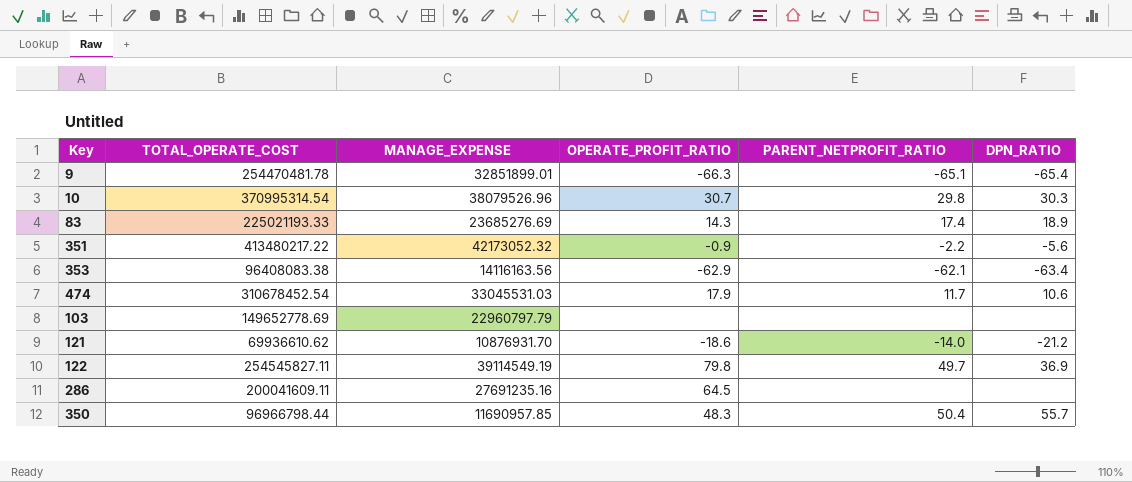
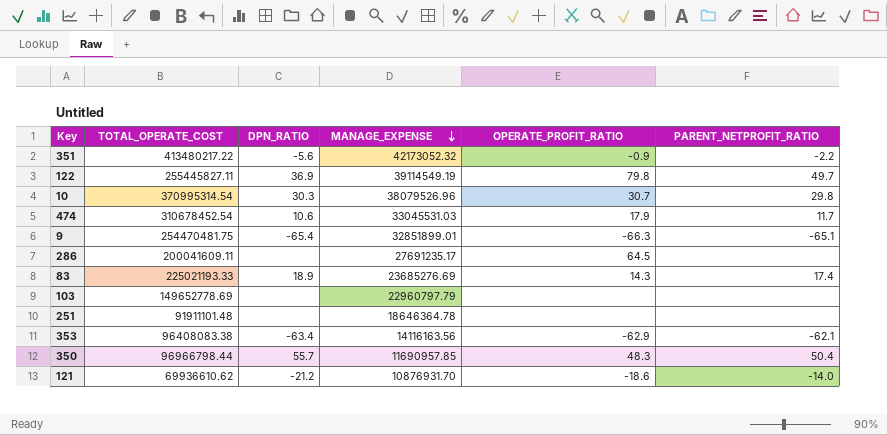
row order: none -> MANAGE_EXPENSE descending
column DPN_RATIO | position: 6 -> 3
122 | TOTAL_OPERATE_COST: 254545827.11 -> 255445827.11
9 | TOTAL_OPERATE_COST: 254470481.78 -> 254470481.75
286 | MANAGE_EXPENSE: 27691235.16 -> 27691235.17
row 251: none -> 91911101.48 | none | 18646364.78 | none | none

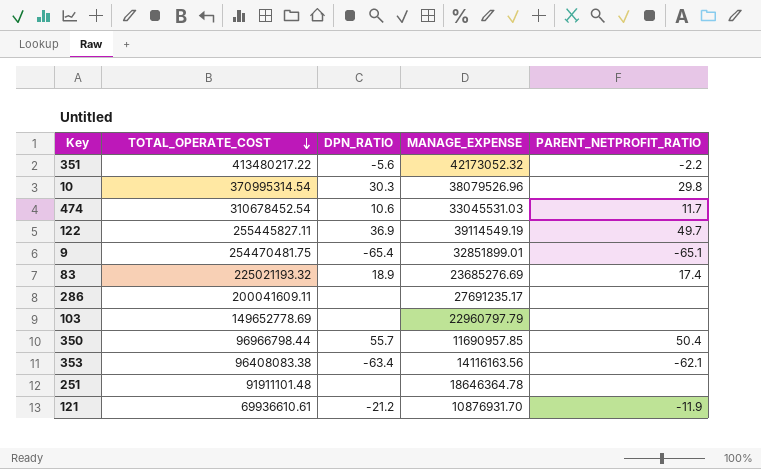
row order: MANAGE_EXPENSE descending -> TOTAL_OPERATE_COST descending
column OPERATE_PROFIT_RATIO | position: 5 -> none
83 | TOTAL_OPERATE_COST: 225021193.33 -> 225021193.32
121 | TOTAL_OPERATE_COST: 69936610.62 -> 69936610.61
121 | PARENT_NETPROFIT_RATIO: -14.0 -> -11.9

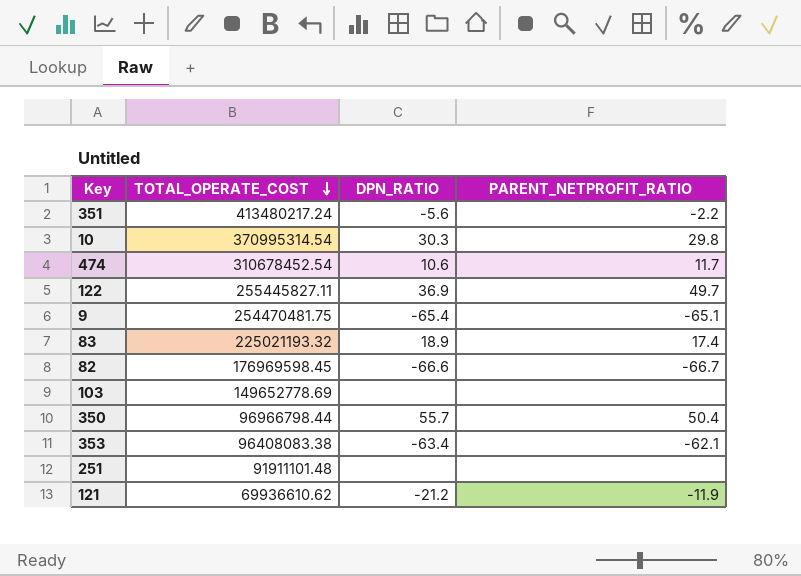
column MANAGE_EXPENSE | position: 4 -> none
row 286: 200041609.11 | none | 27691235.17 | none -> none
351 | TOTAL_OPERATE_COST: 413480217.22 -> 413480217.24
row 82: none -> 176969598.45 | -66.6 | -66.7
121 | TOTAL_OPERATE_COST: 69936610.61 -> 69936610.62

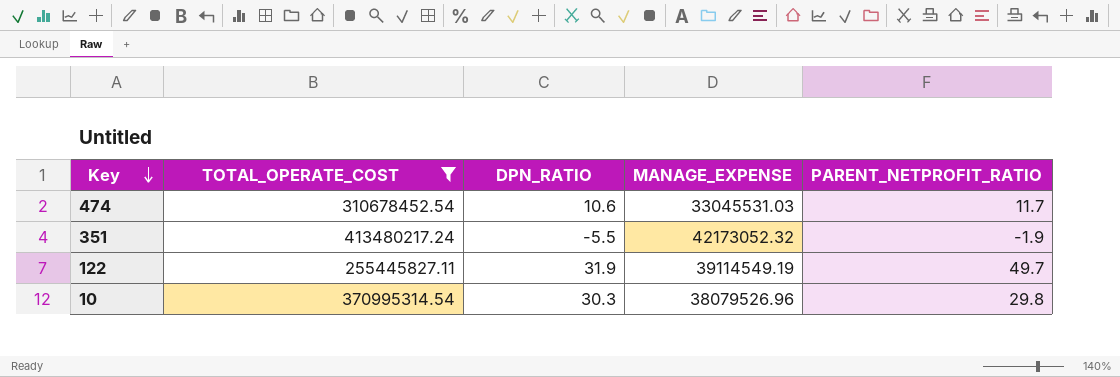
filter: none -> TOTAL_OPERATE_COST >= 255445827.11
row order: TOTAL_OPERATE_COST descending -> Key descending
column MANAGE_EXPENSE | position: none -> 4
351 | DPN_RATIO: -5.6 -> -5.5
351 | PARENT_NETPROFIT_RATIO: -2.2 -> -1.9
122 | DPN_RATIO: 36.9 -> 31.9

